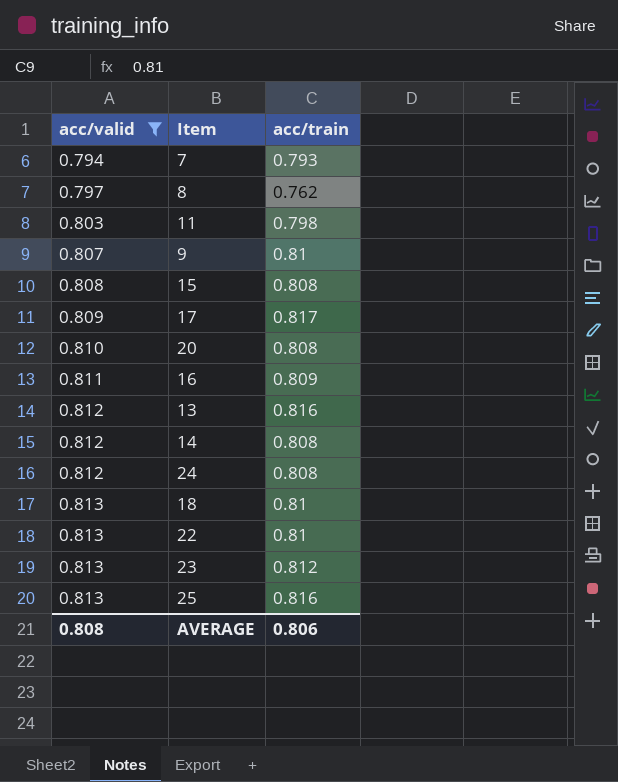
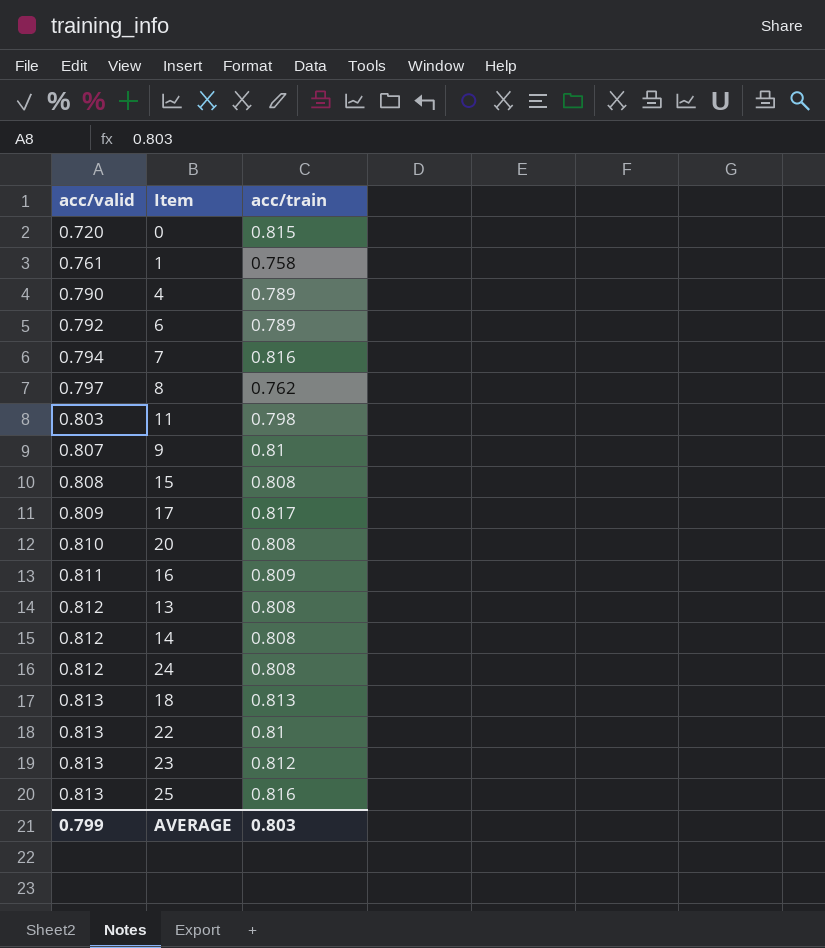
filter: acc/valid >= 0.794 -> none
7 | acc/train: 0.793 -> 0.816
13 | acc/train: 0.816 -> 0.808
18 | acc/train: 0.81 -> 0.813
AVERAGE | acc/valid: 0.808 -> 0.799
AVERAGE | acc/train: 0.806 -> 0.803

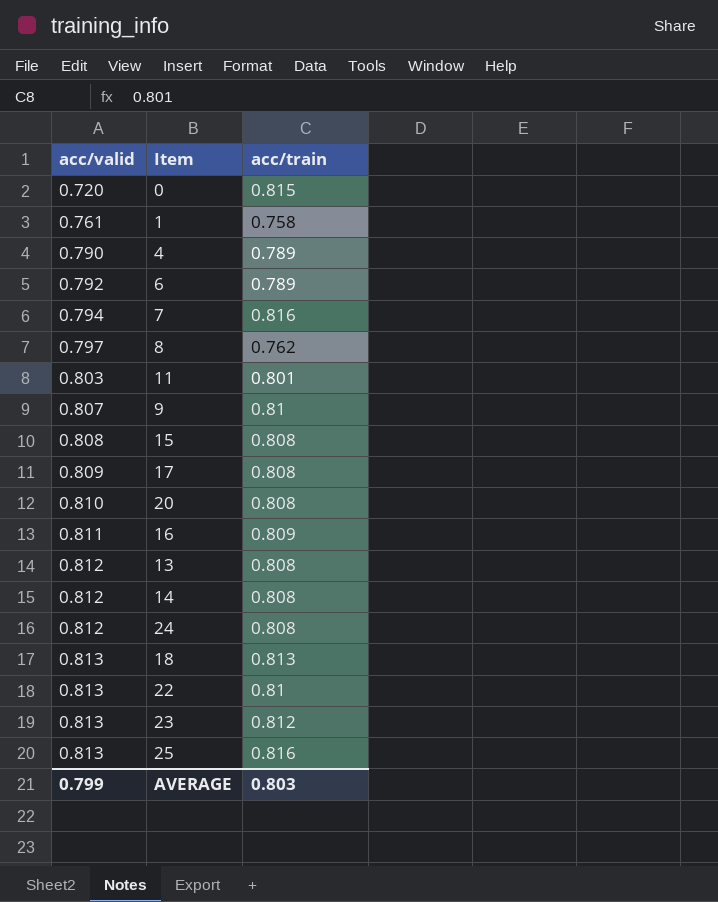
11 | acc/train: 0.798 -> 0.801
17 | acc/train: 0.817 -> 0.808

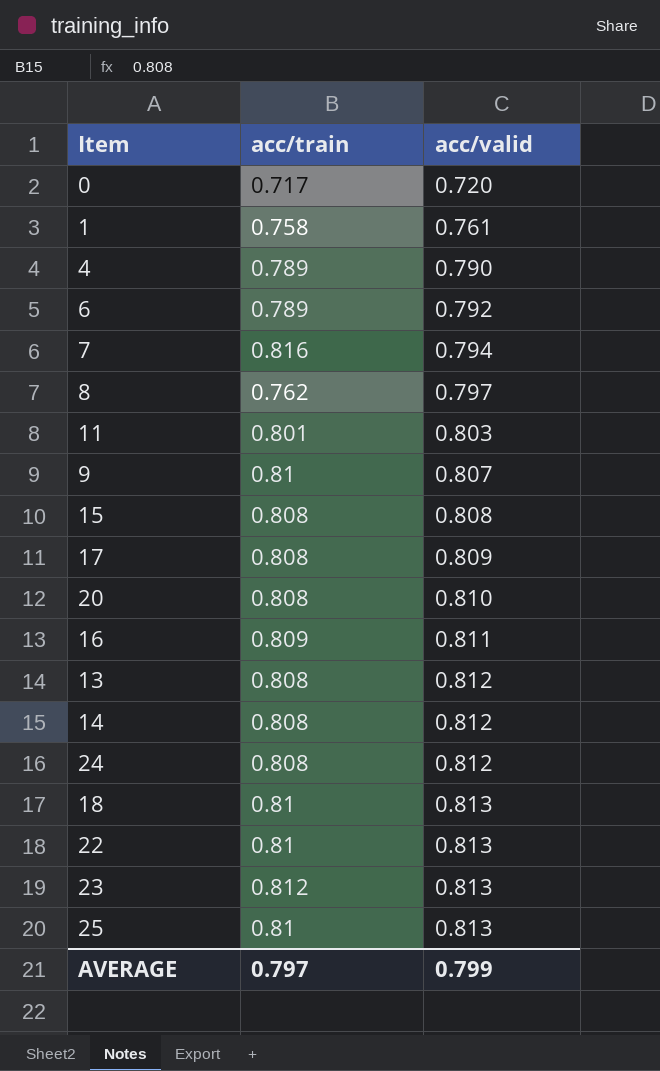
column acc/valid | position: 1 -> 3
0 | acc/train: 0.815 -> 0.717
18 | acc/train: 0.813 -> 0.81
25 | acc/train: 0.816 -> 0.81
AVERAGE | acc/train: 0.803 -> 0.797

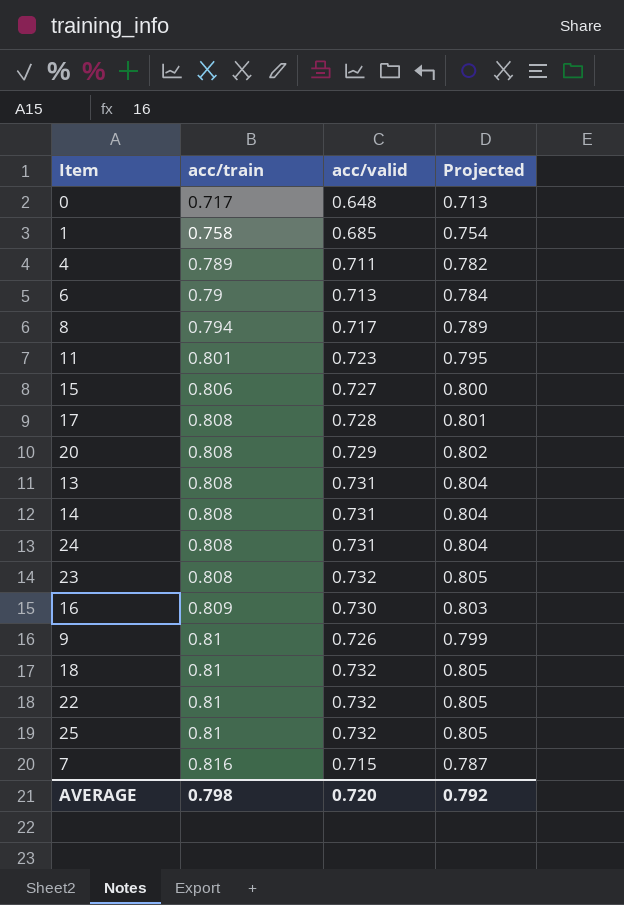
row order: acc/valid ascending -> acc/train ascending
column Projected | formula: none -> [acc/valid] * 1.1
0 | acc/valid: 0.720 -> 0.648
1 | acc/valid: 0.761 -> 0.685
4 | acc/valid: 0.790 -> 0.711
6 | acc/train: 0.789 -> 0.79
6 | acc/valid: 0.792 -> 0.713
8 | acc/train: 0.762 -> 0.794
8 | acc/valid: 0.797 -> 0.717
11 | acc/valid: 0.803 -> 0.723
15 | acc/train: 0.808 -> 0.806
15 | acc/valid: 0.808 -> 0.727
17 | acc/valid: 0.809 -> 0.728
20 | acc/valid: 0.810 -> 0.729
13 | acc/valid: 0.812 -> 0.731
14 | acc/valid: 0.812 -> 0.731
24 | acc/valid: 0.812 -> 0.731
23 | acc/train: 0.812 -> 0.808
23 | acc/valid: 0.813 -> 0.732
16 | acc/valid: 0.811 -> 0.730
9 | acc/valid: 0.807 -> 0.726
18 | acc/valid: 0.813 -> 0.732
22 | acc/valid: 0.813 -> 0.732
25 | acc/valid: 0.813 -> 0.732
7 | acc/valid: 0.794 -> 0.715
AVERAGE | acc/train: 0.797 -> 0.798
AVERAGE | acc/valid: 0.799 -> 0.720

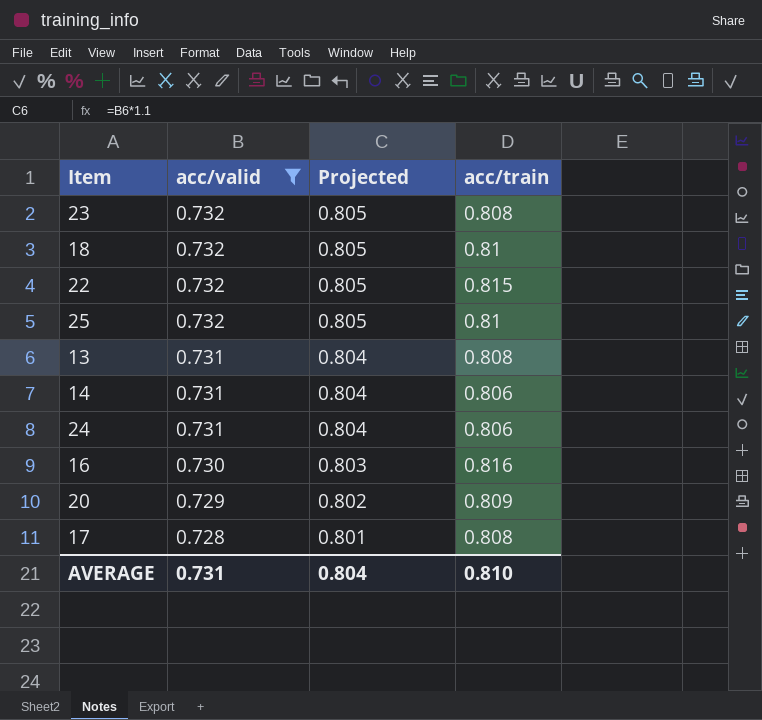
filter: none -> acc/valid >= 0.728
row order: acc/train ascending -> acc/valid descending
column acc/train | position: 2 -> 4
22 | acc/train: 0.81 -> 0.815
14 | acc/train: 0.808 -> 0.806
24 | acc/train: 0.808 -> 0.806
16 | acc/train: 0.809 -> 0.816
20 | acc/train: 0.808 -> 0.809
AVERAGE | acc/valid: 0.720 -> 0.731
AVERAGE | Projected: 0.792 -> 0.804
AVERAGE | acc/train: 0.798 -> 0.810

